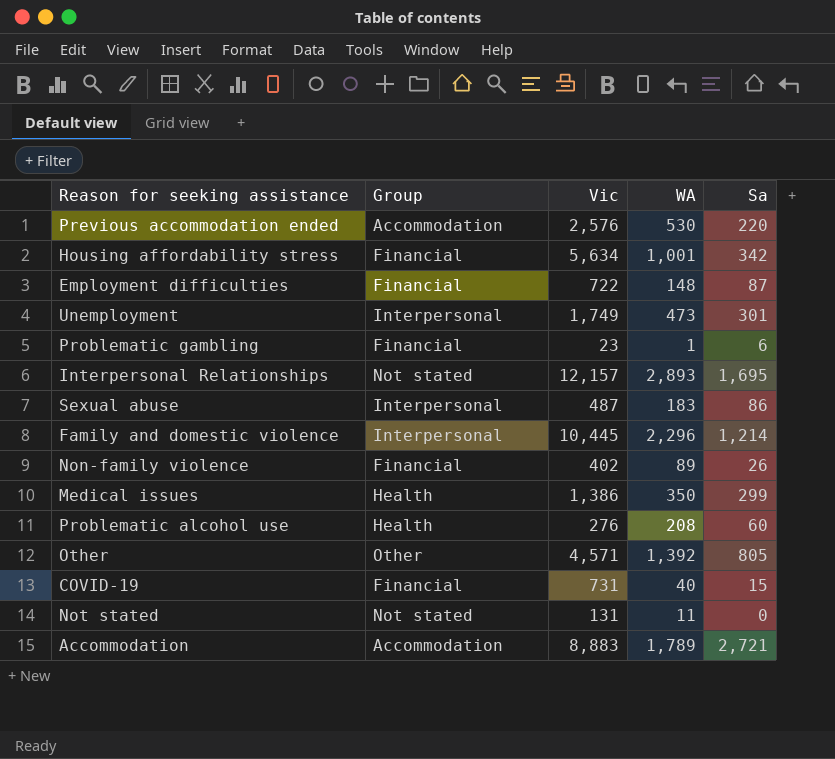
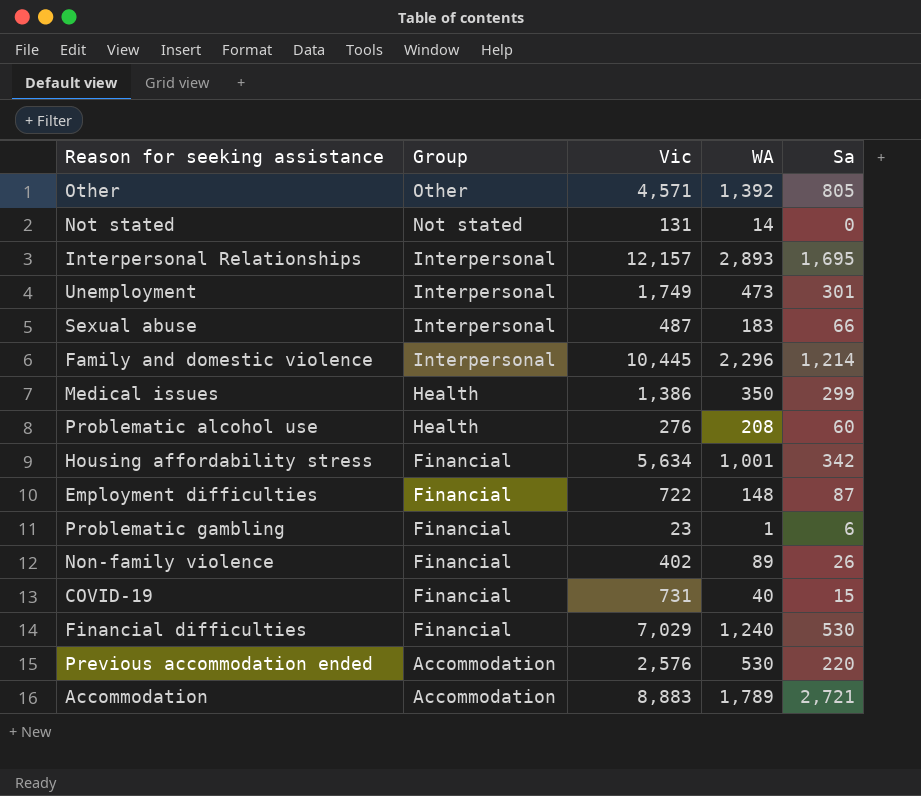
row order: none -> Group descending
Not stated | WA: 11 -> 14
Interpersonal Relationships | Group: Not stated -> Interpersonal
Sexual abuse | Sa: 86 -> 66
row Financial difficulties: none -> Financial | 7,029 | 1,240 | 530

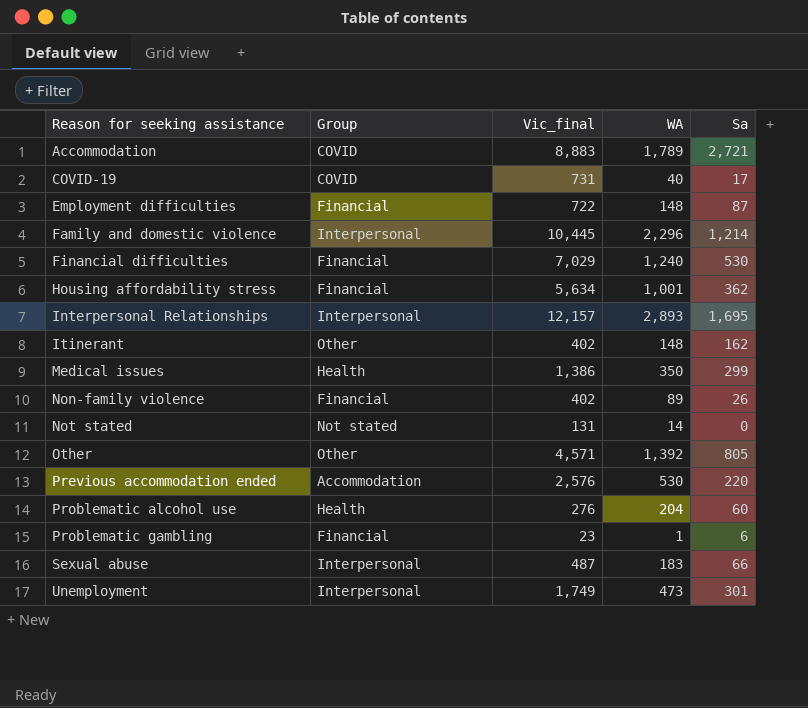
row order: Group descending -> Reason for seeking assistance ascending
column name: Vic -> Vic_final
Accommodation | Group: Accommodation -> COVID
COVID-19 | Group: Financial -> COVID
COVID-19 | Sa: 15 -> 17
Housing affordability stress | Sa: 342 -> 362
row Itinerant: none -> Other | 402 | 148 | 162
Problematic alcohol use | WA: 208 -> 204

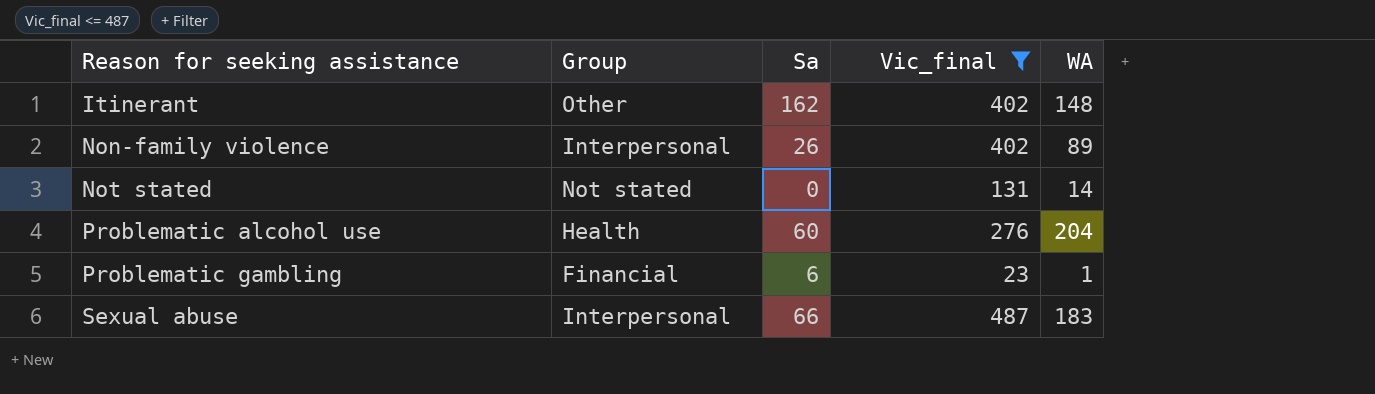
filter: none -> Vic_final <= 487
column Sa | position: 5 -> 3
Non-family violence | Group: Financial -> Interpersonal

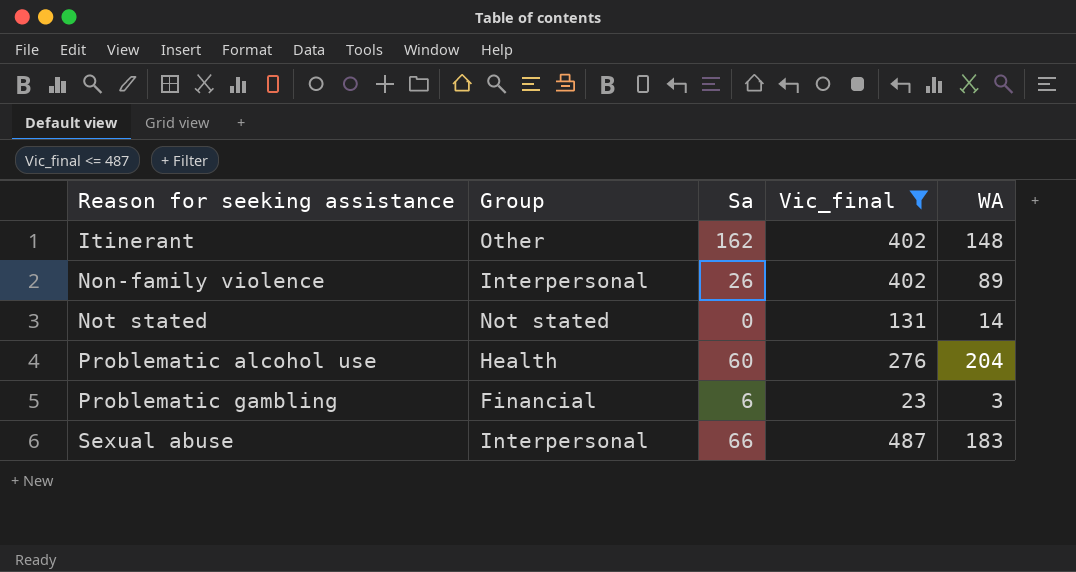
Problematic gambling | WA: 1 -> 3

